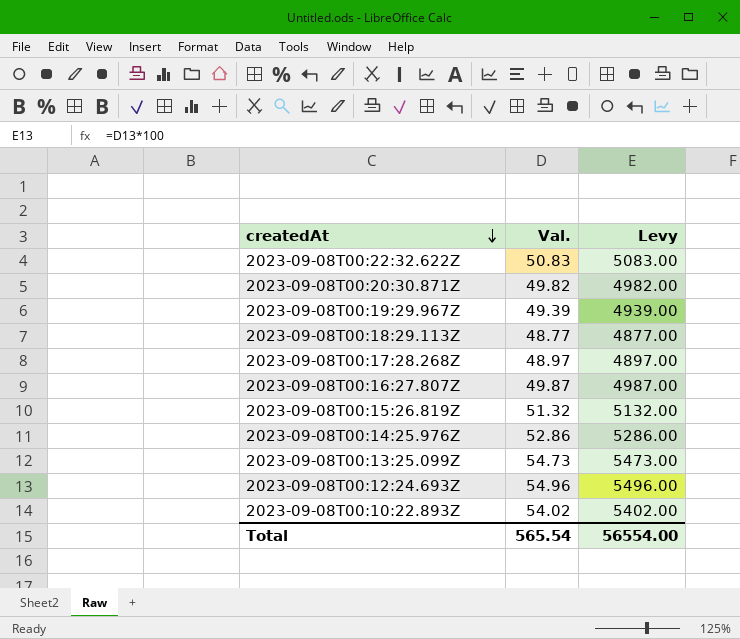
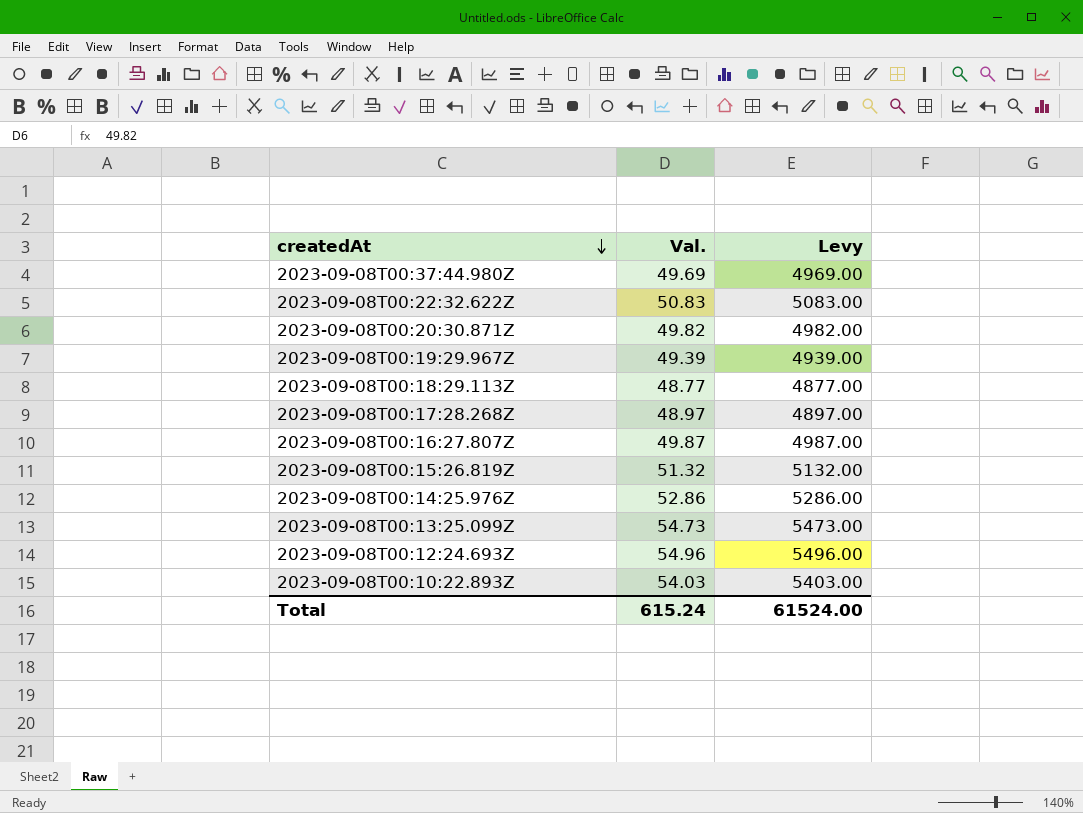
row 2023-09-08T00:37:44.980Z: none -> 49.69 | 4969.00
2023-09-08T00:10:22.893Z | Val.: 54.02 -> 54.03
2023-09-08T00:10:22.893Z | Levy: 5402.00 -> 5403.00
Total | Val.: 565.54 -> 615.24
Total | Levy: 56554.00 -> 61524.00

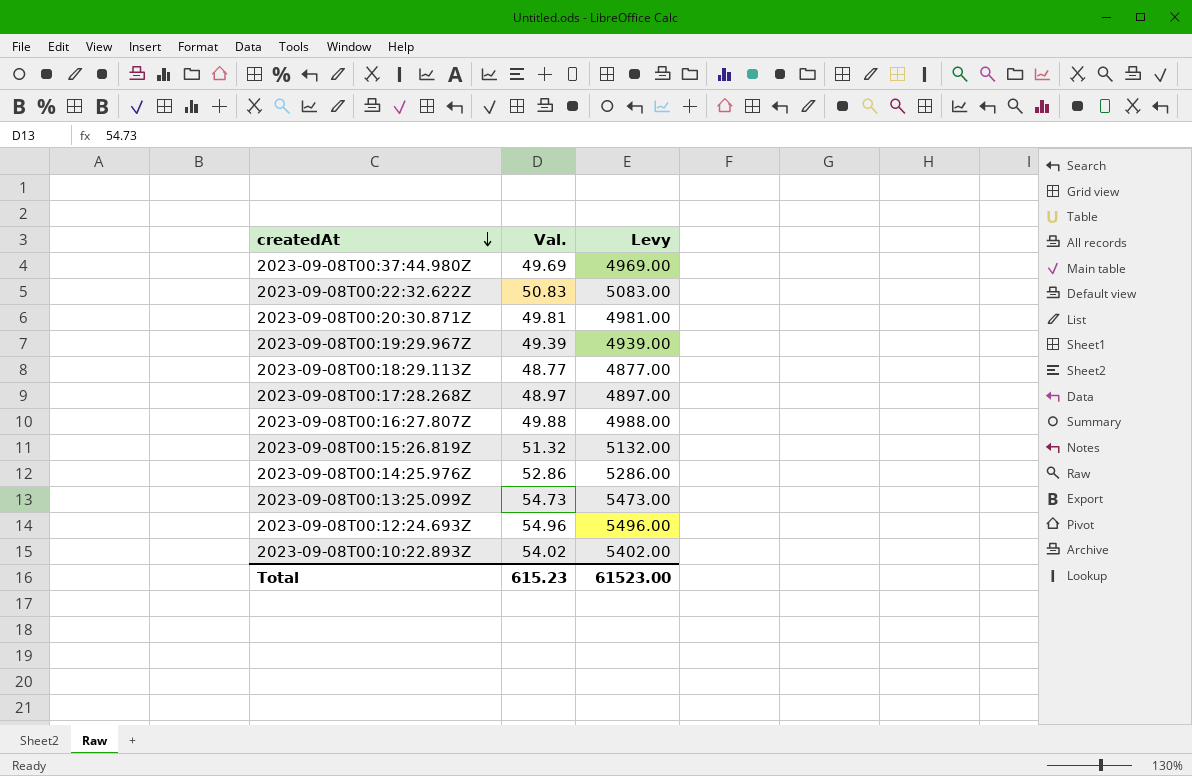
2023-09-08T00:20:30.871Z | Val.: 49.82 -> 49.81
2023-09-08T00:20:30.871Z | Levy: 4982.00 -> 4981.00
2023-09-08T00:16:27.807Z | Val.: 49.87 -> 49.88
2023-09-08T00:16:27.807Z | Levy: 4987.00 -> 4988.00
2023-09-08T00:10:22.893Z | Val.: 54.03 -> 54.02
2023-09-08T00:10:22.893Z | Levy: 5403.00 -> 5402.00
Total | Val.: 615.24 -> 615.23
Total | Levy: 61524.00 -> 61523.00

